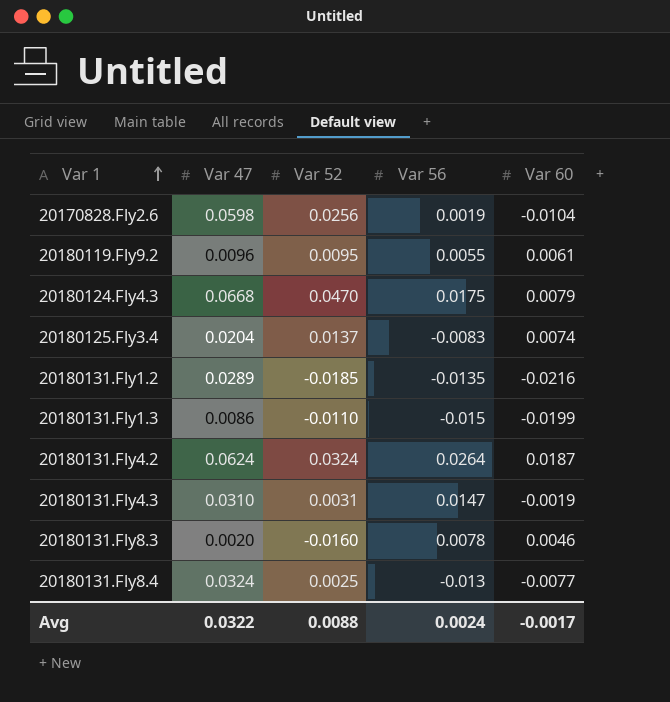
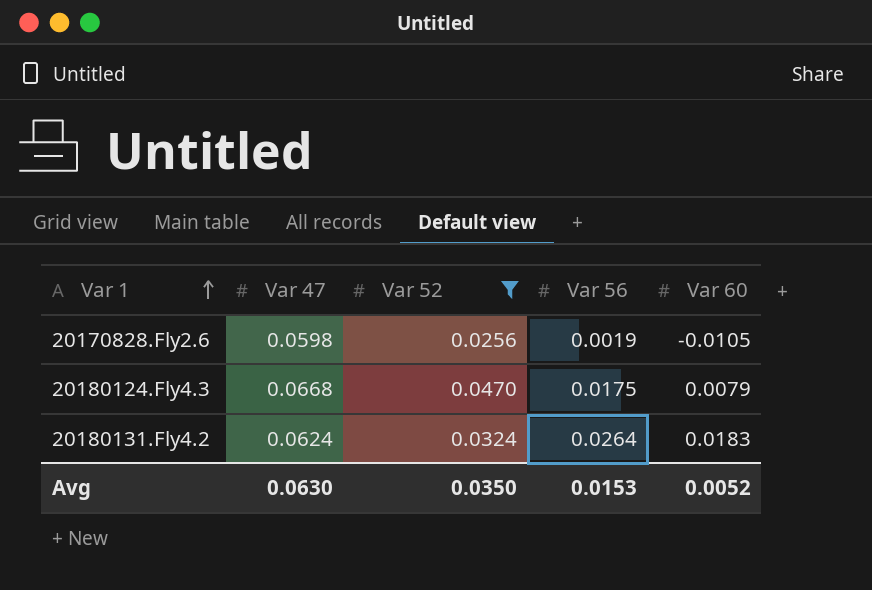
filter: none -> Var 52 >= 0.0256
20170828.Fly2.6 | Var 60: -0.0104 -> -0.0105
20180131.Fly4.2 | Var 60: 0.0187 -> 0.0183
Avg | Var 47: 0.0322 -> 0.0630
Avg | Var 52: 0.0088 -> 0.0350
Avg | Var 56: 0.0024 -> 0.0153
Avg | Var 60: -0.0017 -> 0.0052

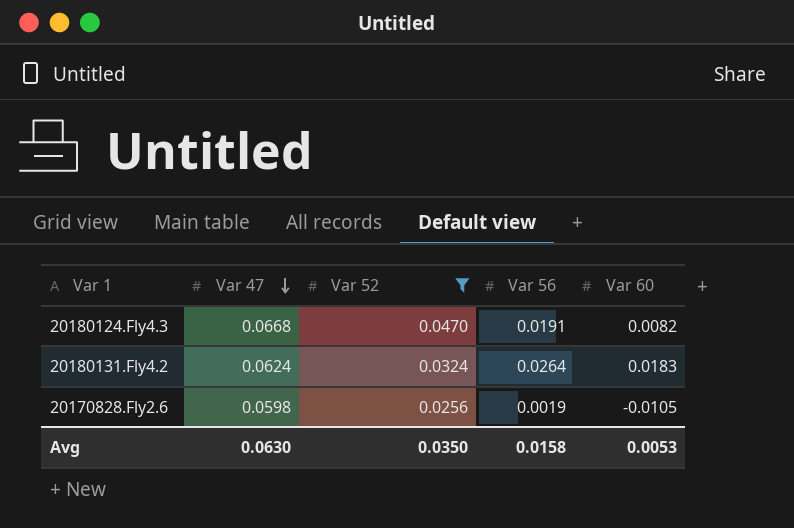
row order: Var 1 ascending -> Var 47 descending
20180124.Fly4.3 | Var 56: 0.0175 -> 0.0191
20180124.Fly4.3 | Var 60: 0.0079 -> 0.0082
Avg | Var 56: 0.0153 -> 0.0158
Avg | Var 60: 0.0052 -> 0.0053

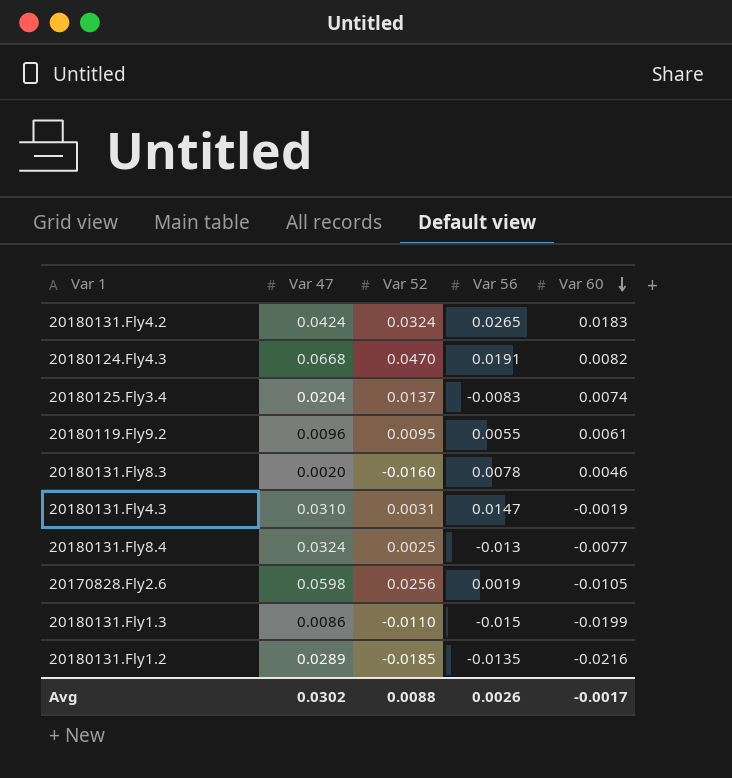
filter: Var 52 >= 0.0256 -> none
row order: Var 47 descending -> Var 60 descending
20180131.Fly4.2 | Var 47: 0.0624 -> 0.0424
20180131.Fly4.2 | Var 56: 0.0264 -> 0.0265
Avg | Var 47: 0.0630 -> 0.0302
Avg | Var 52: 0.0350 -> 0.0088
Avg | Var 56: 0.0158 -> 0.0026
Avg | Var 60: 0.0053 -> -0.0017

